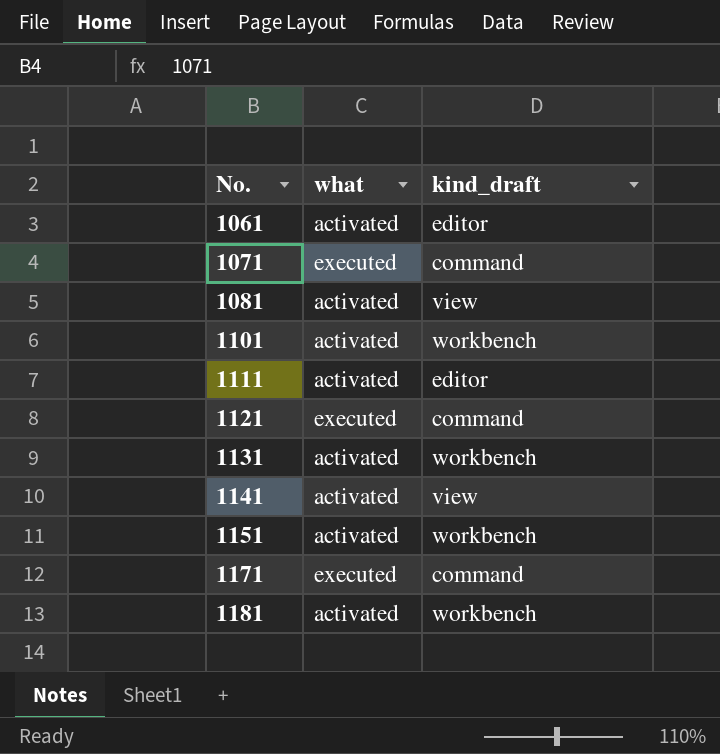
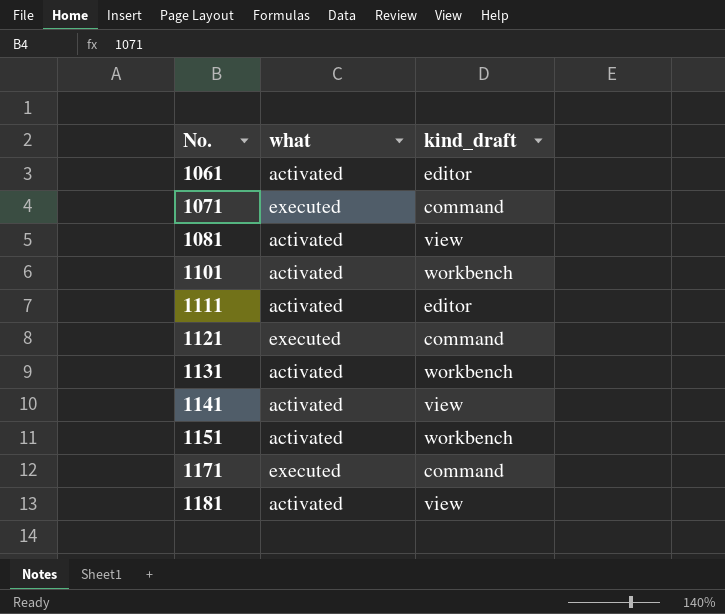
1181 | kind_draft: workbench -> view

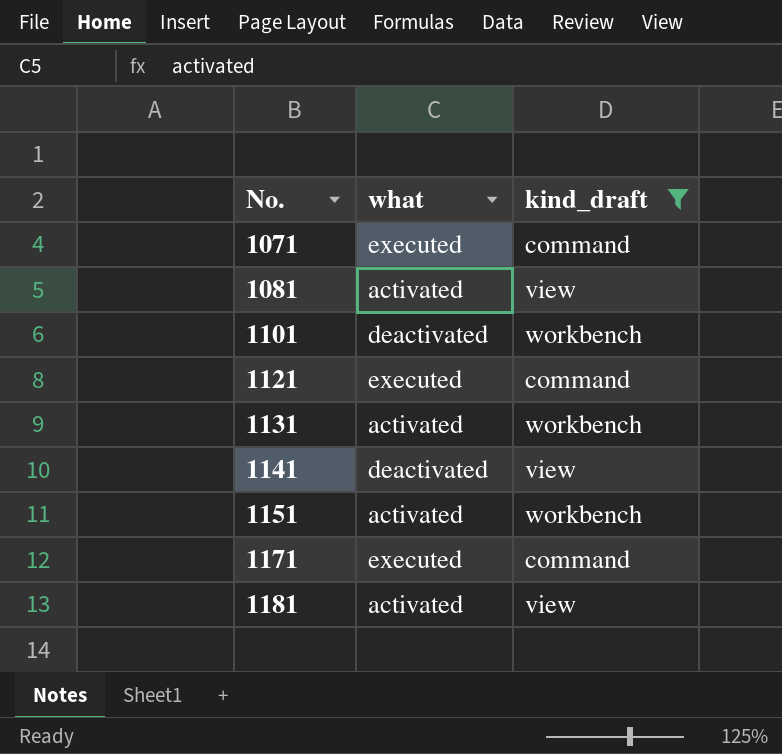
filter: none -> kind_draft != editor
1101 | what: activated -> deactivated
1141 | what: activated -> deactivated

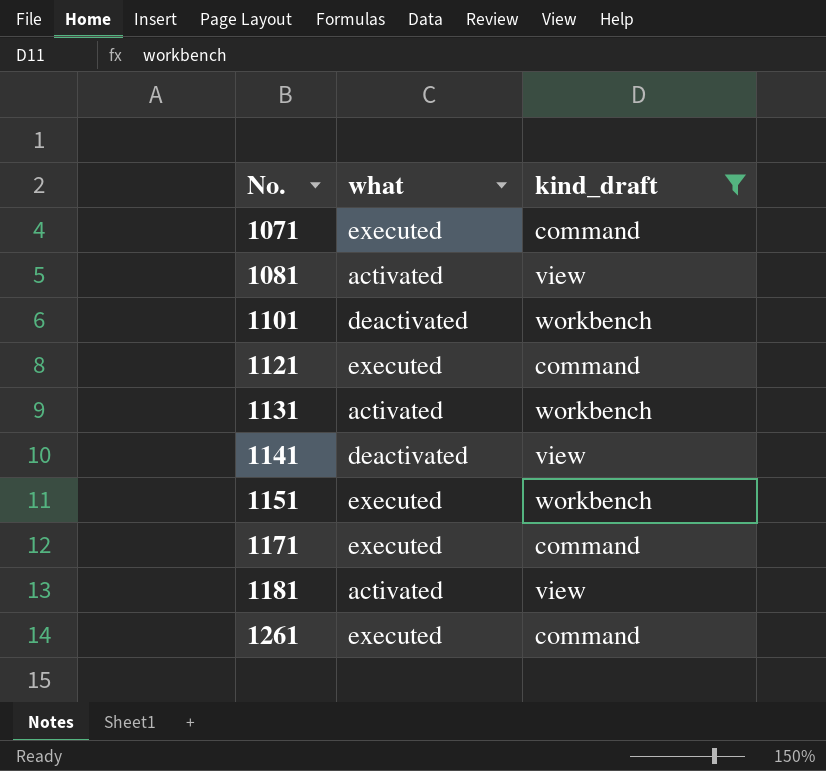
1151 | what: activated -> executed
row 1261: none -> executed | command

